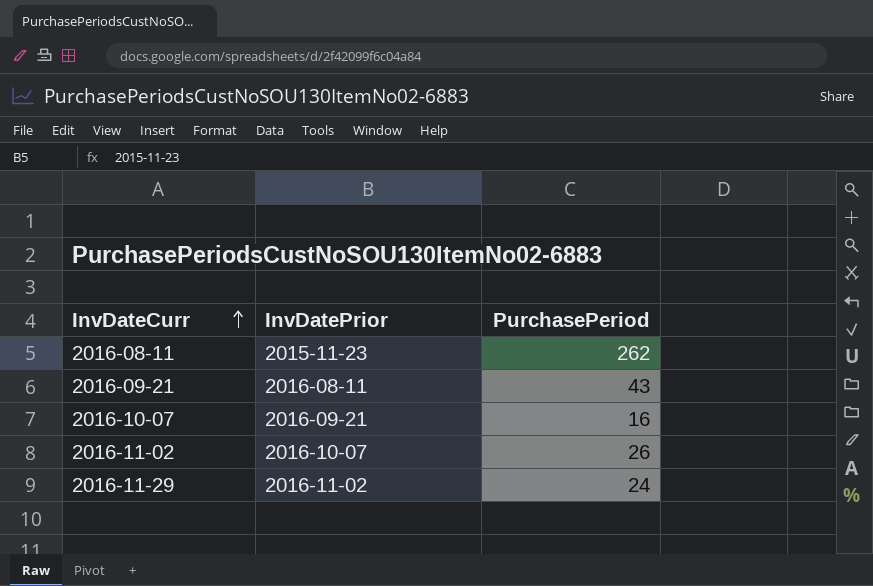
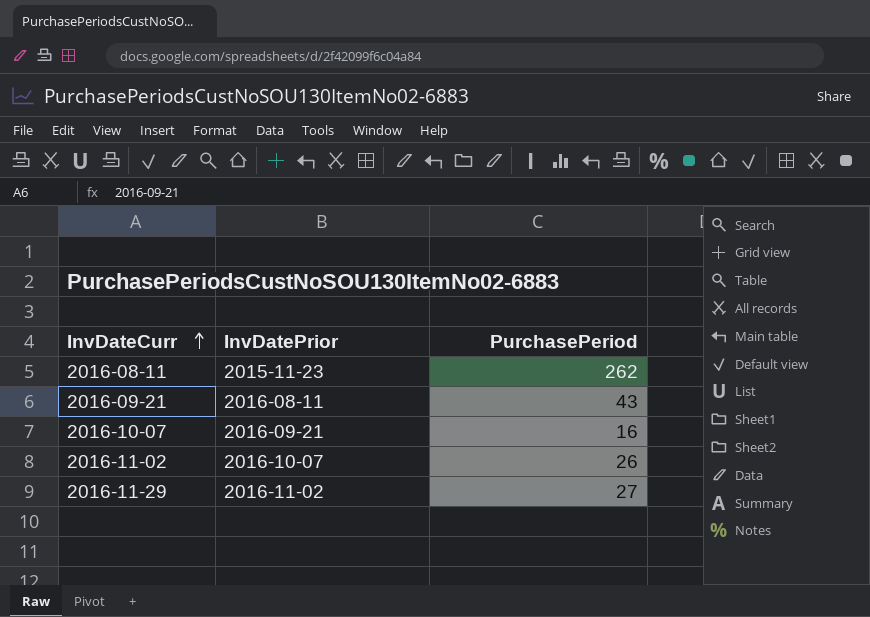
2016-11-29 | PurchasePeriod: 24 -> 27

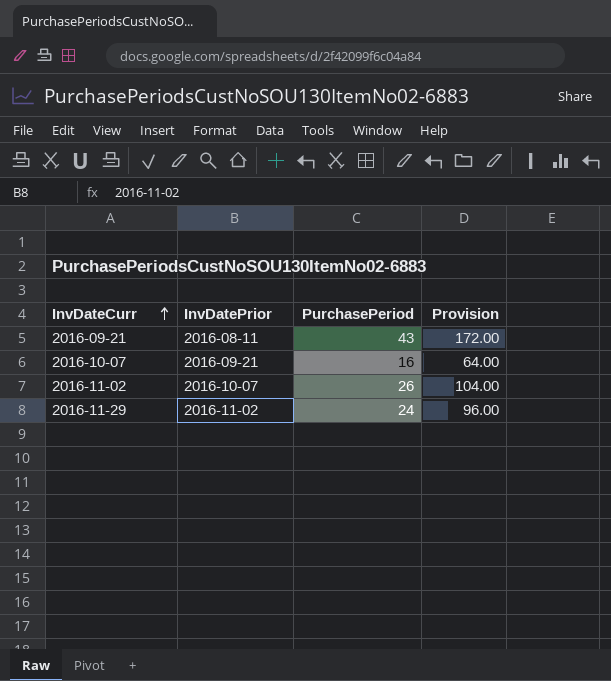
column Provision | formula: none -> [PurchasePeriod] * 4
row 2016-08-11: 2015-11-23 | 262 -> none
2016-11-29 | PurchasePeriod: 27 -> 24

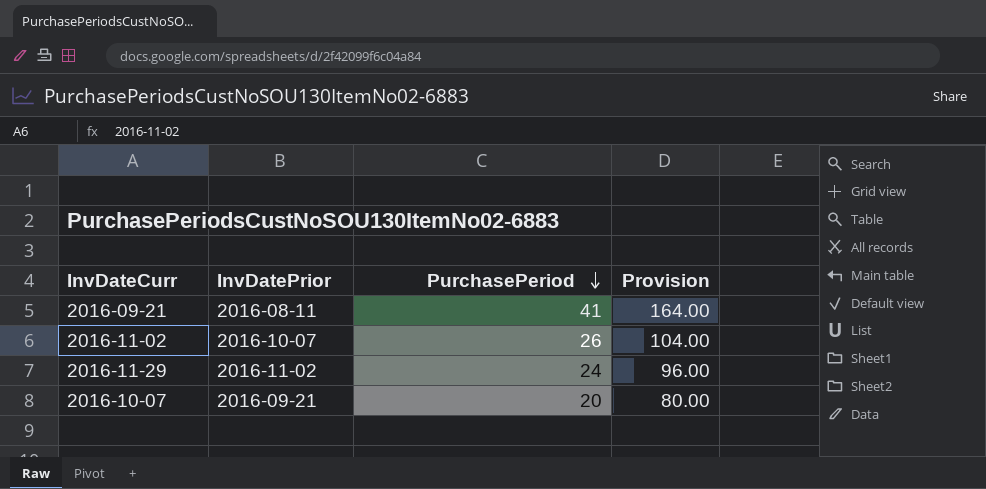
row order: InvDateCurr ascending -> PurchasePeriod descending
2016-09-21 | PurchasePeriod: 43 -> 41
2016-09-21 | Provision: 172.00 -> 164.00
2016-10-07 | PurchasePeriod: 16 -> 20
2016-10-07 | Provision: 64.00 -> 80.00

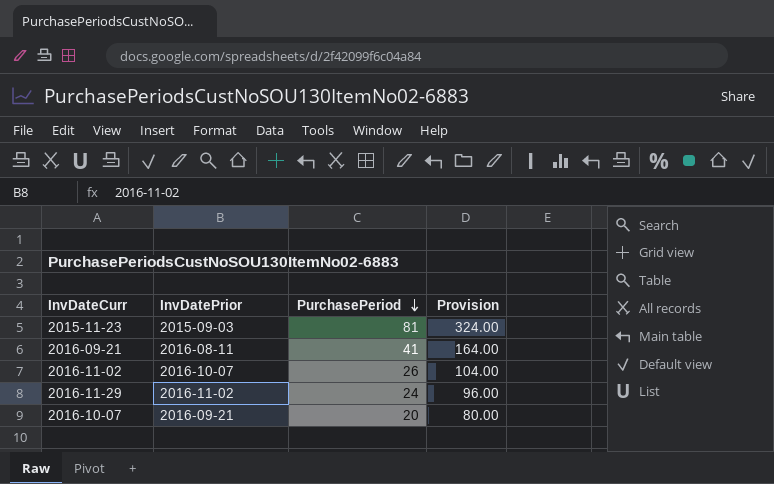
row 2015-11-23: none -> 2015-09-03 | 81 | 324.00

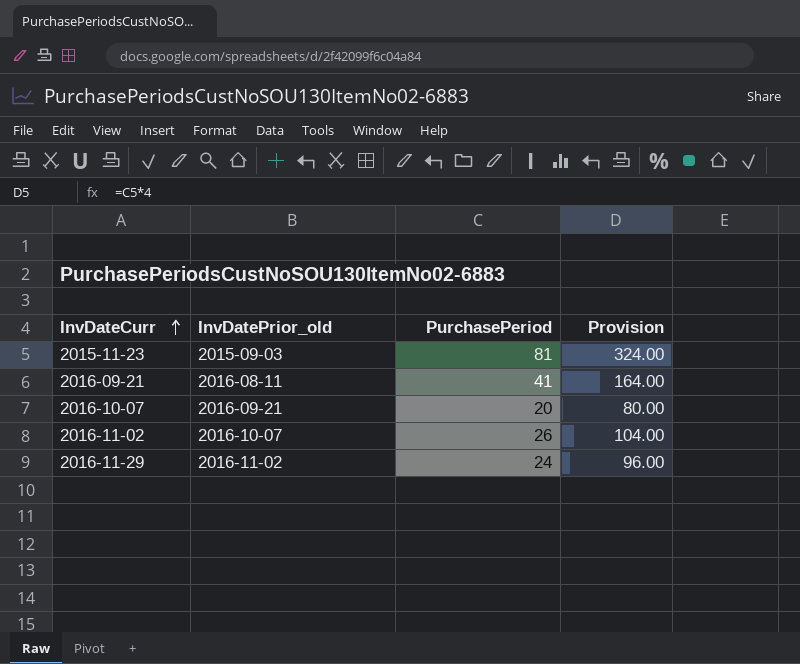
row order: PurchasePeriod descending -> InvDateCurr ascending
column name: InvDatePrior -> InvDatePrior_old

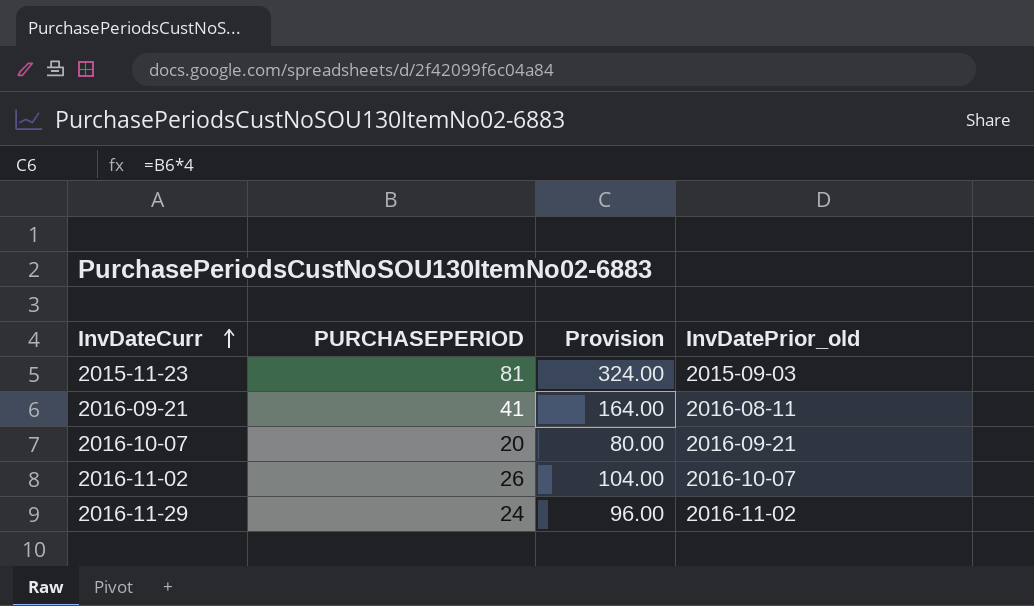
column name: PurchasePeriod -> PURCHASEPERIOD
column InvDatePrior_old | position: 2 -> 4

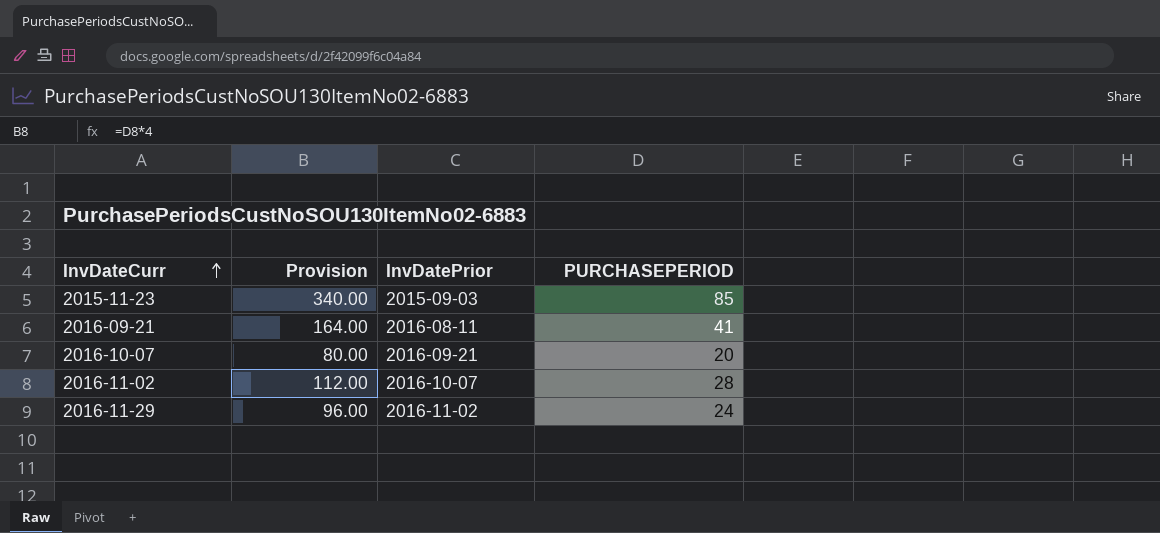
column name: InvDatePrior_old -> InvDatePrior
column PURCHASEPERIOD | position: 2 -> 4
2015-11-23 | Provision: 324.00 -> 340.00
2015-11-23 | PURCHASEPERIOD: 81 -> 85
2016-11-02 | Provision: 104.00 -> 112.00
2016-11-02 | PURCHASEPERIOD: 26 -> 28

